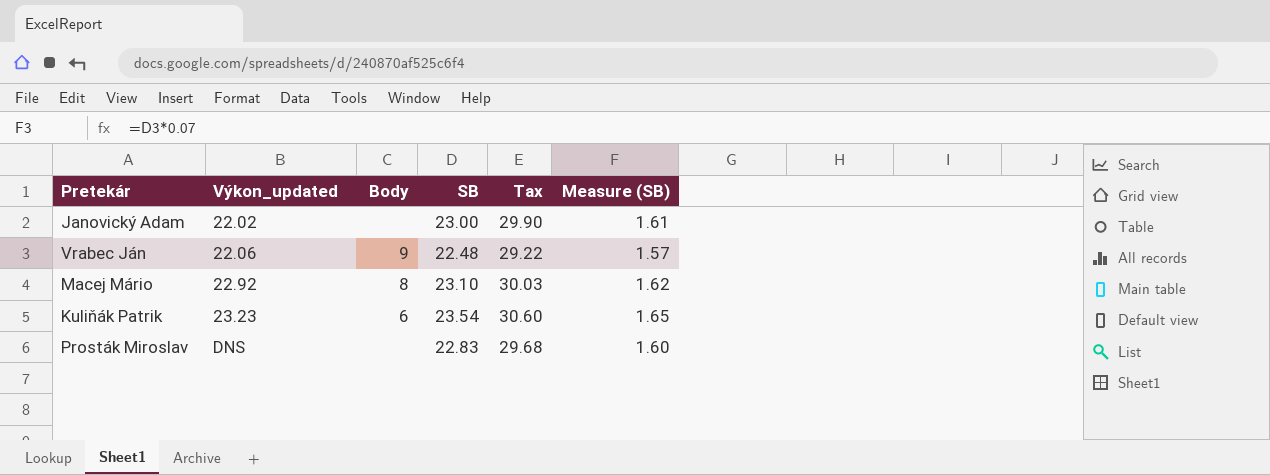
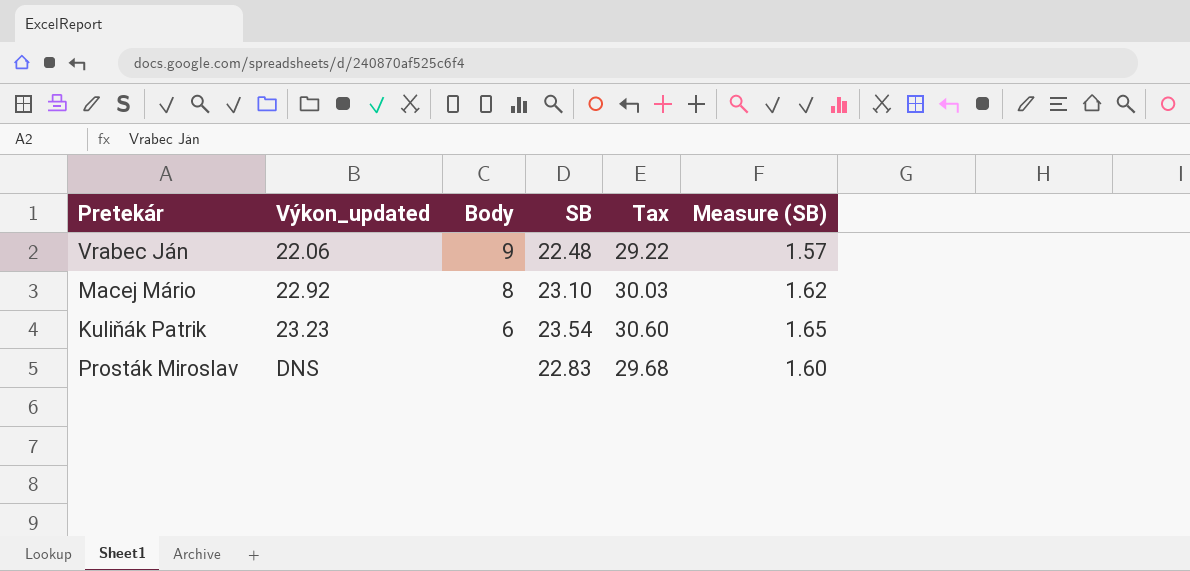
row Janovický Adam: 22.02 | none | 23.00 | 29.90 | 1.61 -> none

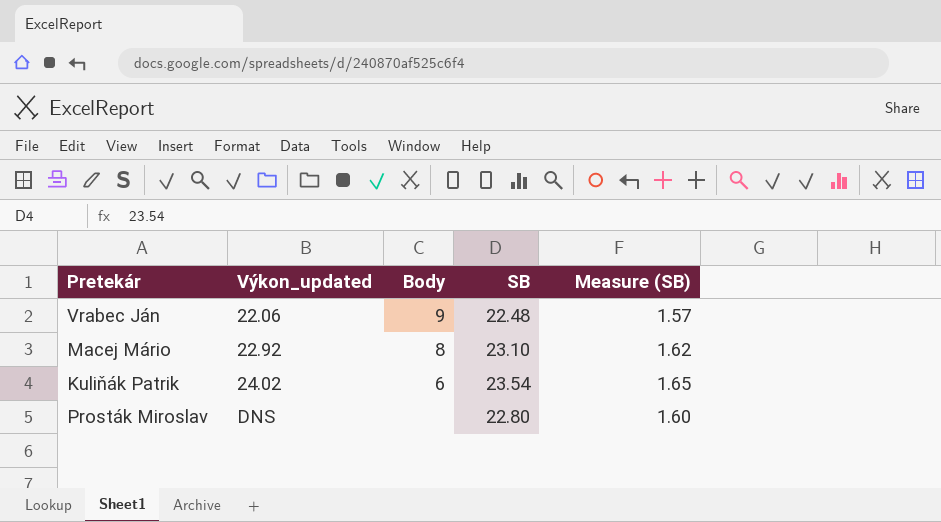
column Tax | formula: [SB] * 1.3 -> none
Kuliňák Patrik | Výkon_updated: 23.23 -> 24.02
Prosták Miroslav | SB: 22.83 -> 22.80

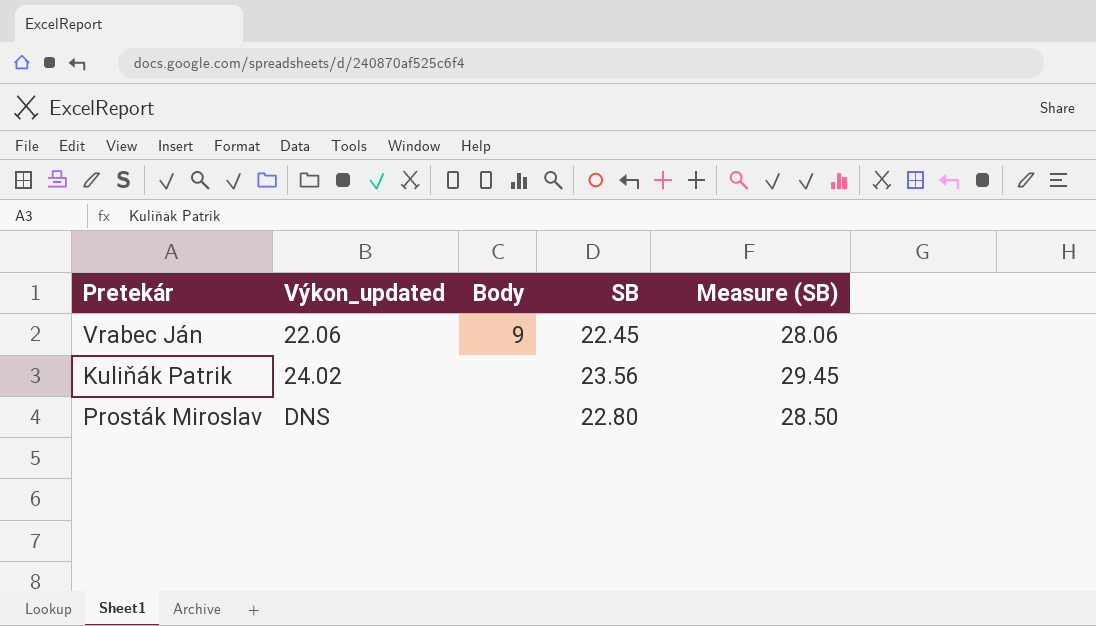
column Measure (SB) | formula: [SB] * 0.07 -> [SB] * 1.25
row Macej Mário: 22.92 | 8 | 23.10 | 1.62 -> none
Vrabec Ján | SB: 22.48 -> 22.45
Kuliňák Patrik | Body: 6 -> none
Kuliňák Patrik | SB: 23.54 -> 23.56

